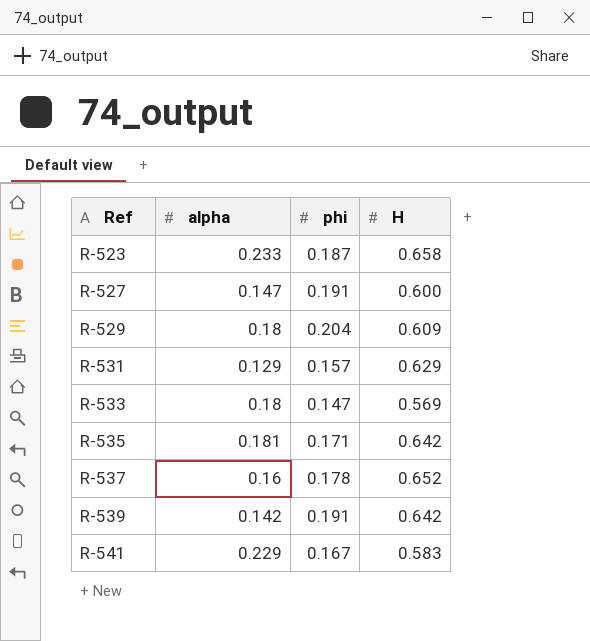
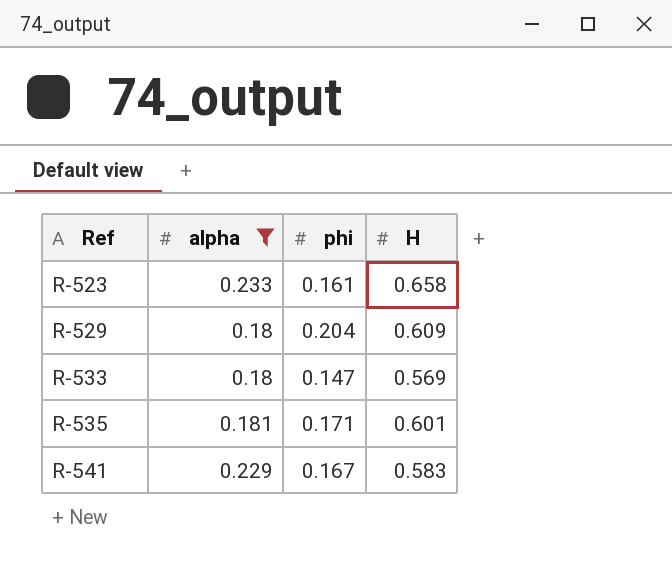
filter: none -> alpha >= 0.18
R-523 | phi: 0.187 -> 0.161
R-535 | H: 0.642 -> 0.601

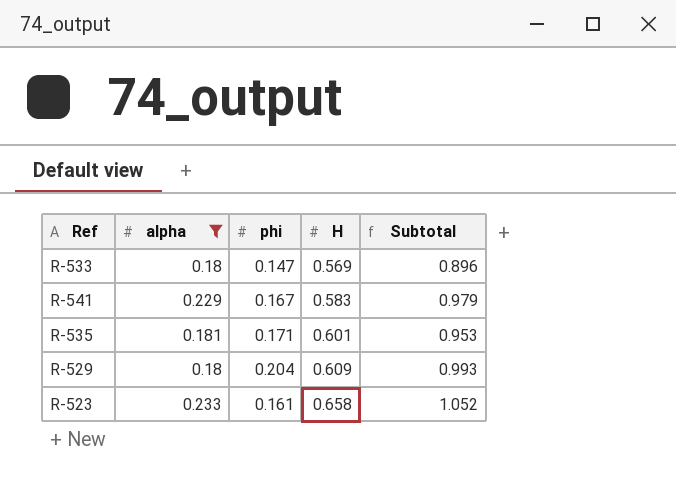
row order: Ref ascending -> H ascending
column Subtotal | formula: none -> [alpha] + [phi] + [H]

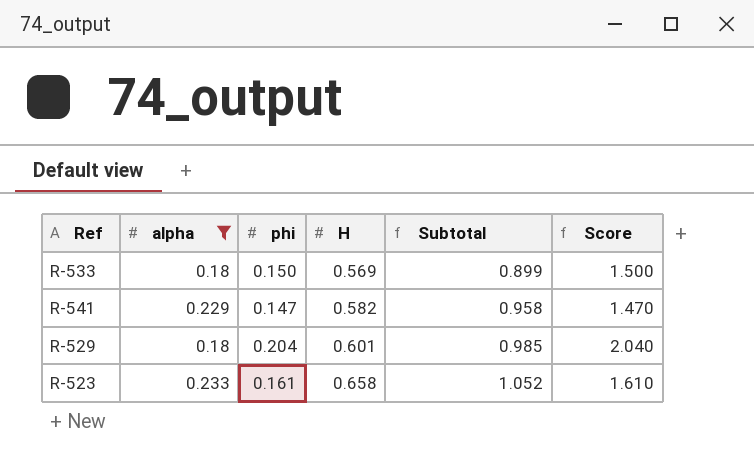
column Score | formula: none -> [phi] * 10
row R-535: 0.181 | 0.171 | 0.601 | 0.953 -> none
R-533 | phi: 0.147 -> 0.150
R-533 | Subtotal: 0.896 -> 0.899
R-541 | phi: 0.167 -> 0.147
R-541 | H: 0.583 -> 0.582
R-541 | Subtotal: 0.979 -> 0.958
R-529 | H: 0.609 -> 0.601
R-529 | Subtotal: 0.993 -> 0.985

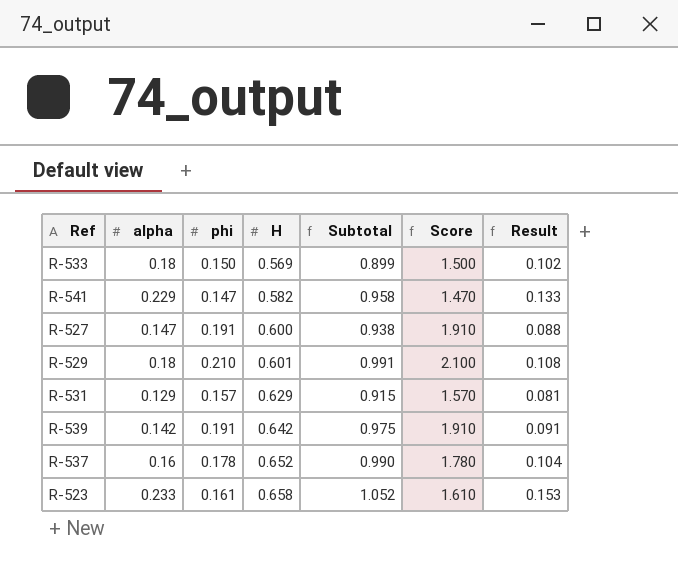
filter: alpha >= 0.18 -> none
column Result | formula: none -> [alpha] * [H]
R-529 | phi: 0.204 -> 0.210
R-529 | Subtotal: 0.985 -> 0.991
R-529 | Score: 2.040 -> 2.100

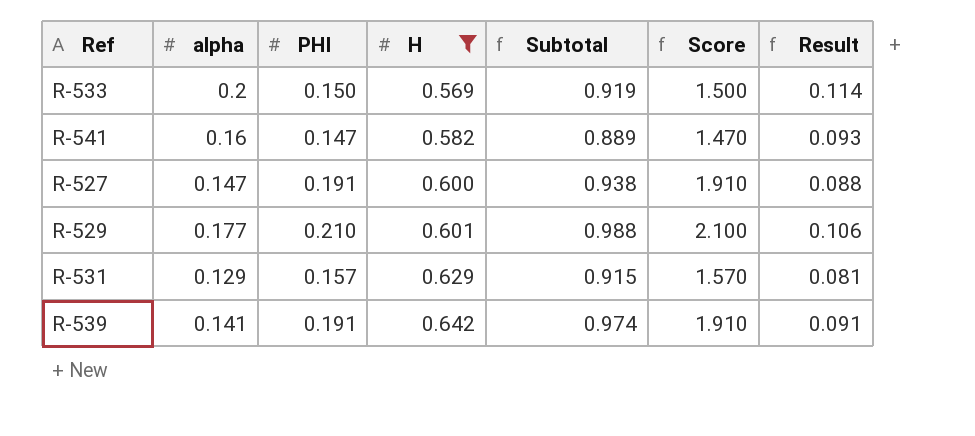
filter: none -> H <= 0.642
column name: phi -> PHI
R-533 | alpha: 0.18 -> 0.2
R-533 | Subtotal: 0.899 -> 0.919
R-533 | Result: 0.102 -> 0.114
R-541 | alpha: 0.229 -> 0.16
R-541 | Subtotal: 0.958 -> 0.889
R-541 | Result: 0.133 -> 0.093
R-529 | alpha: 0.18 -> 0.177
R-529 | Subtotal: 0.991 -> 0.988
R-529 | Result: 0.108 -> 0.106
R-539 | alpha: 0.142 -> 0.141
R-539 | Subtotal: 0.975 -> 0.974

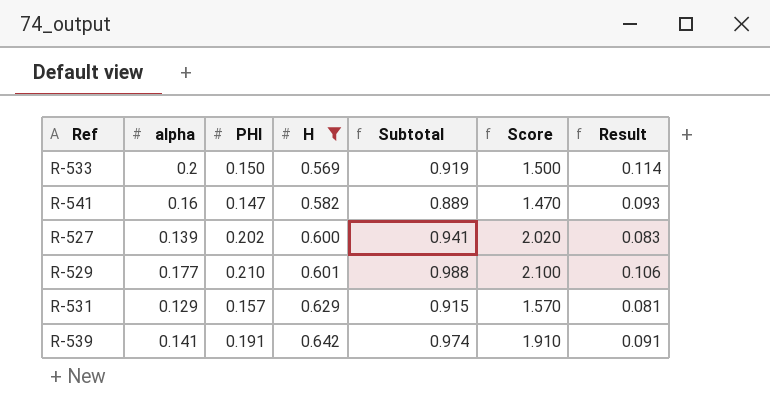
R-527 | alpha: 0.147 -> 0.139
R-527 | PHI: 0.191 -> 0.202
R-527 | Subtotal: 0.938 -> 0.941
R-527 | Score: 1.910 -> 2.020
R-527 | Result: 0.088 -> 0.083

